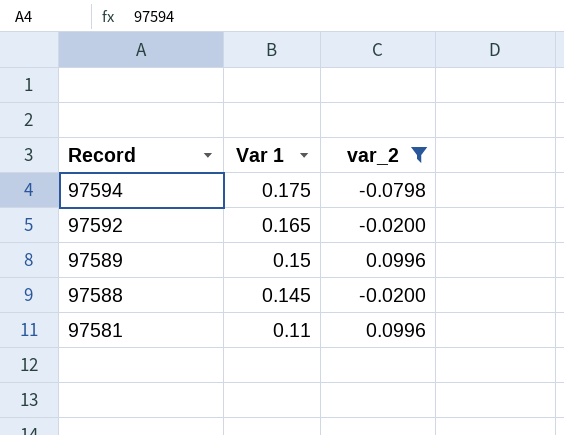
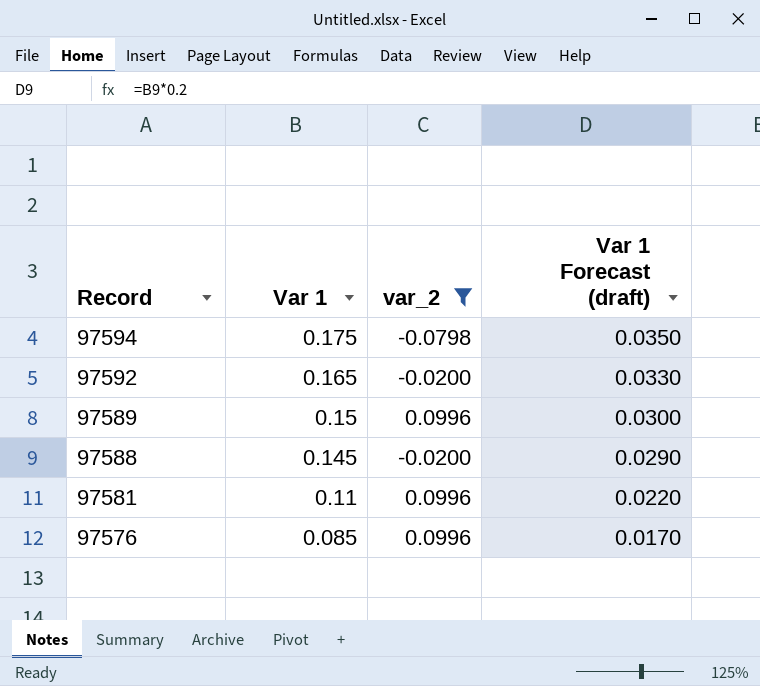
column Var 1 Forecast (draft) | formula: none -> [Var 1] * 0.2
row 97576: none -> 0.085 | 0.0996 | 0.0170

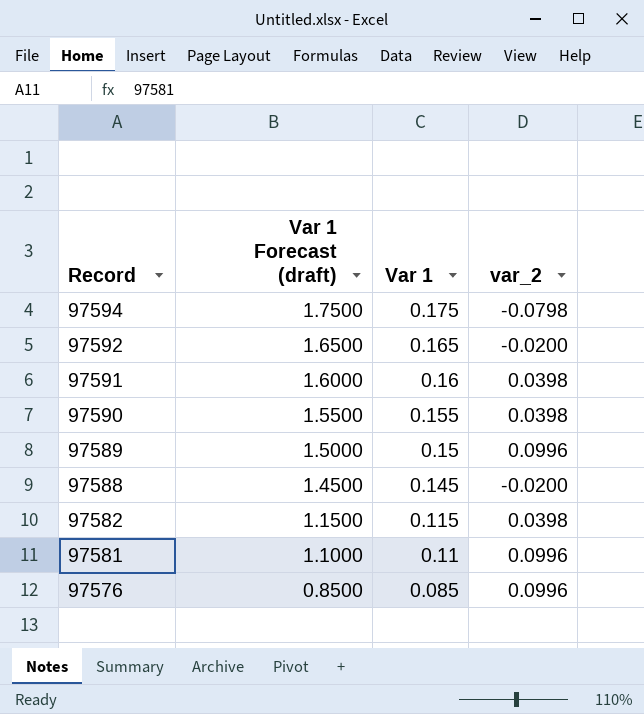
filter: var_2 != 0.0398 -> none
column Var 1 Forecast (draft) | formula: [Var 1] * 0.2 -> [Var 1] * 10
column Var 1 Forecast (draft) | position: 4 -> 2

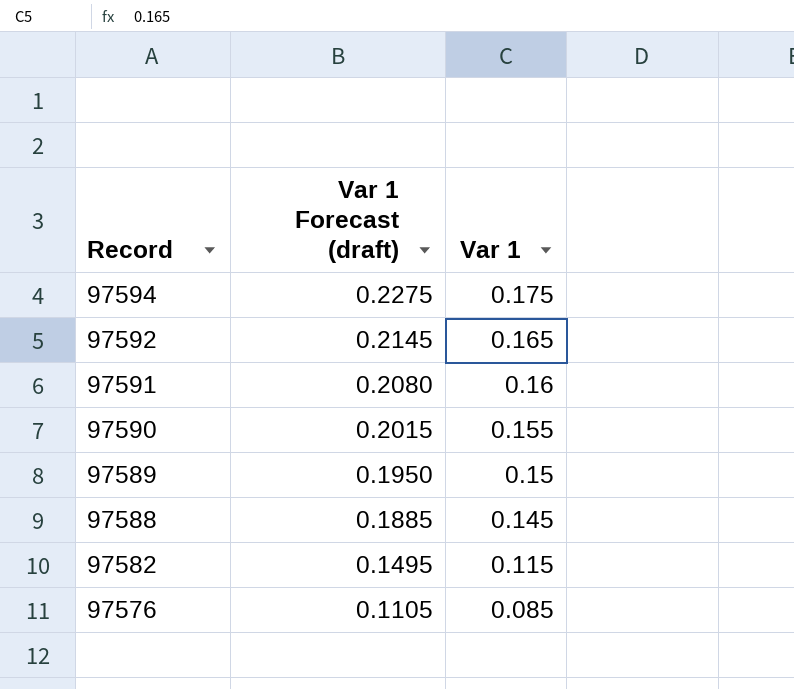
column var_2 | position: 4 -> none
column Var 1 Forecast (draft) | formula: [Var 1] * 10 -> [Var 1] * 1.3
row 97581: 1.1000 | 0.11 | 0.0996 -> none

